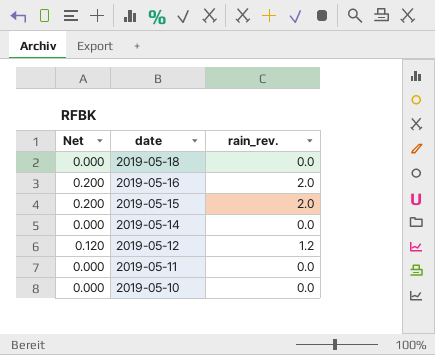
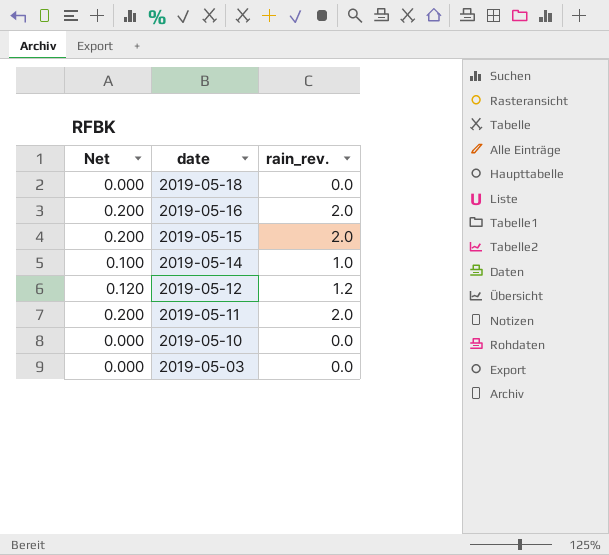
2019-05-14 | Net: 0.000 -> 0.100
2019-05-14 | rain_rev.: 0.0 -> 1.0
2019-05-11 | Net: 0.000 -> 0.200
2019-05-11 | rain_rev.: 0.0 -> 2.0
row 2019-05-03: none -> 0.000 | 0.0

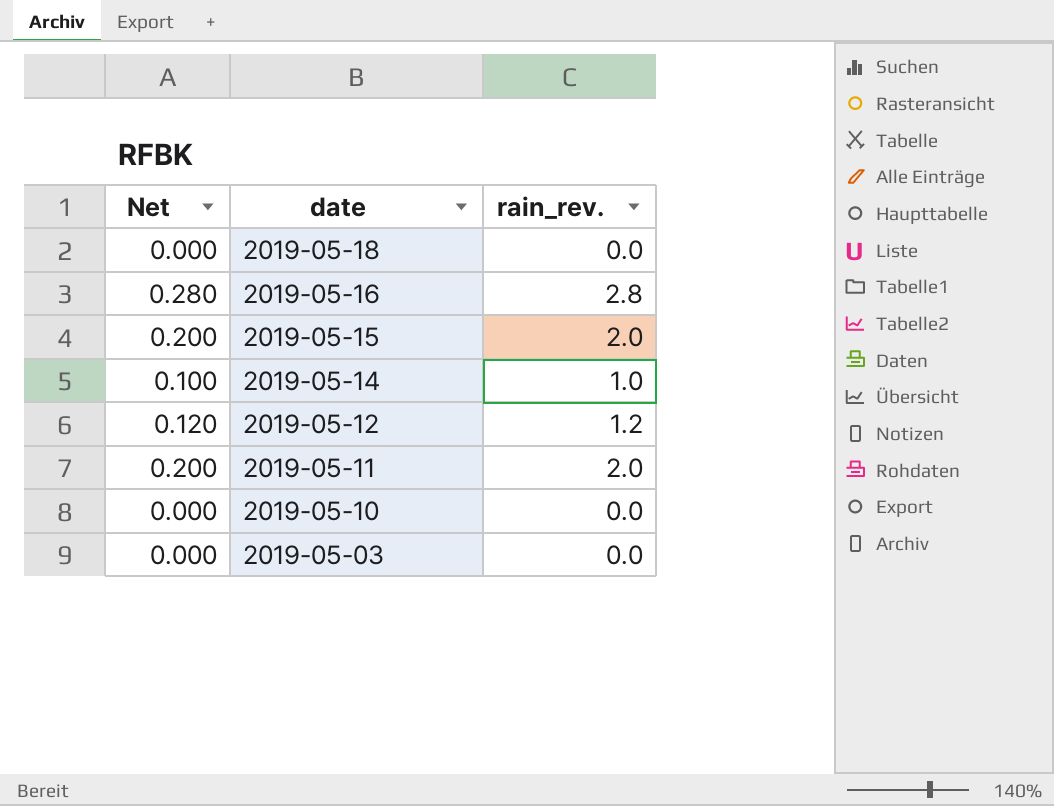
2019-05-16 | Net: 0.200 -> 0.280
2019-05-16 | rain_rev.: 2.0 -> 2.8

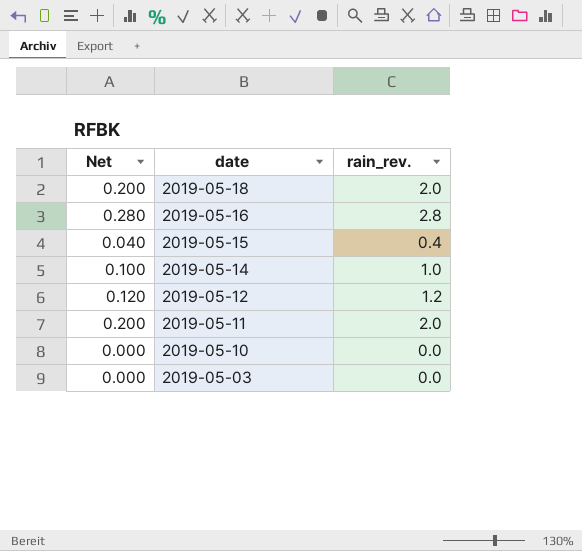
2019-05-18 | Net: 0.000 -> 0.200
2019-05-18 | rain_rev.: 0.0 -> 2.0
2019-05-15 | Net: 0.200 -> 0.040
2019-05-15 | rain_rev.: 2.0 -> 0.4

